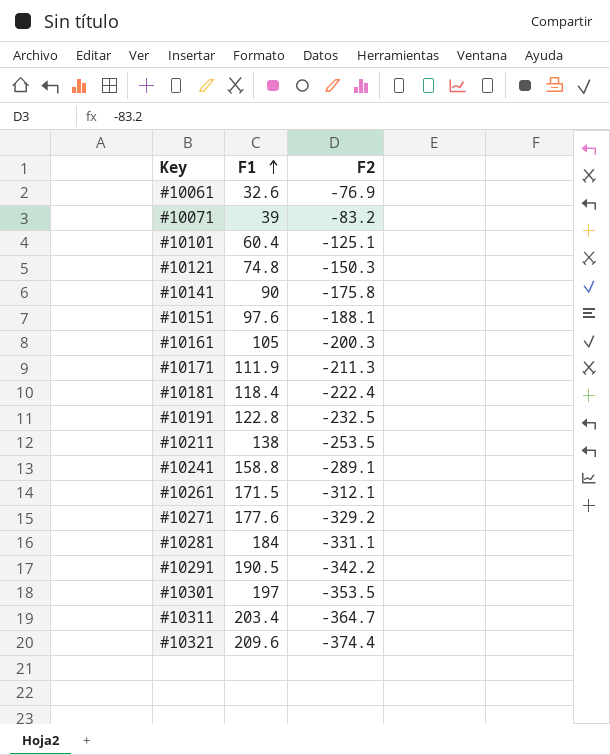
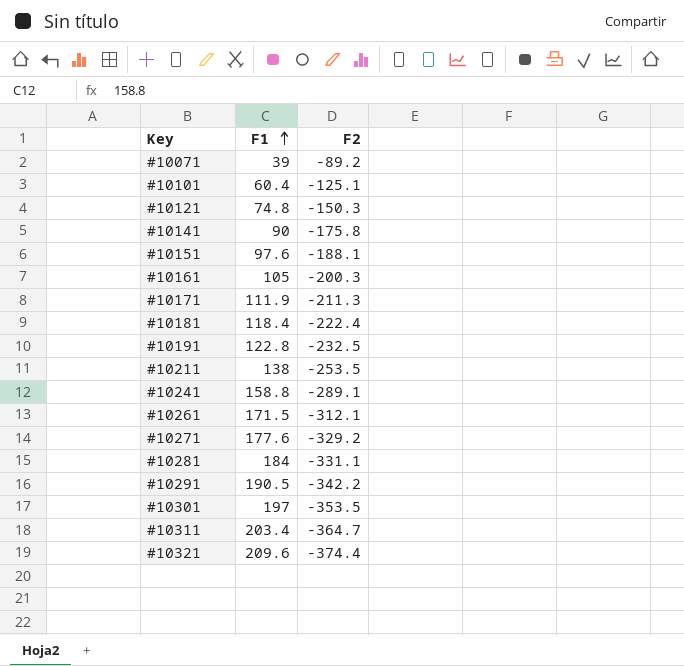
row #10061: 32.6 | -76.9 -> none
#10071 | F2: -83.2 -> -89.2

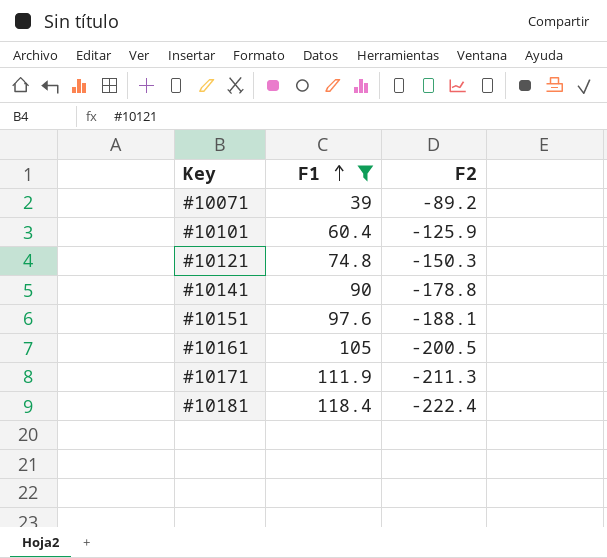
filter: none -> F1 <= 118.4
#10101 | F2: -125.1 -> -125.9
#10141 | F2: -175.8 -> -178.8
#10161 | F2: -200.3 -> -200.5

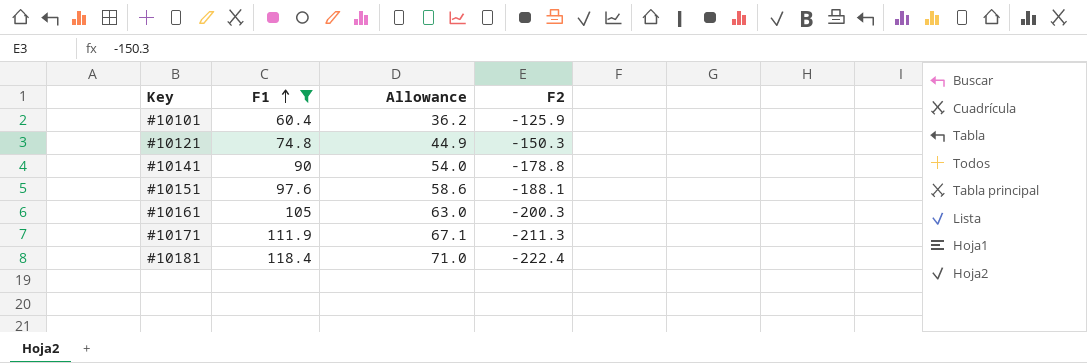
column Allowance | formula: none -> [F1] * 0.6
row #10071: 39 | -89.2 -> none
#10161 | F2: -200.5 -> -200.3

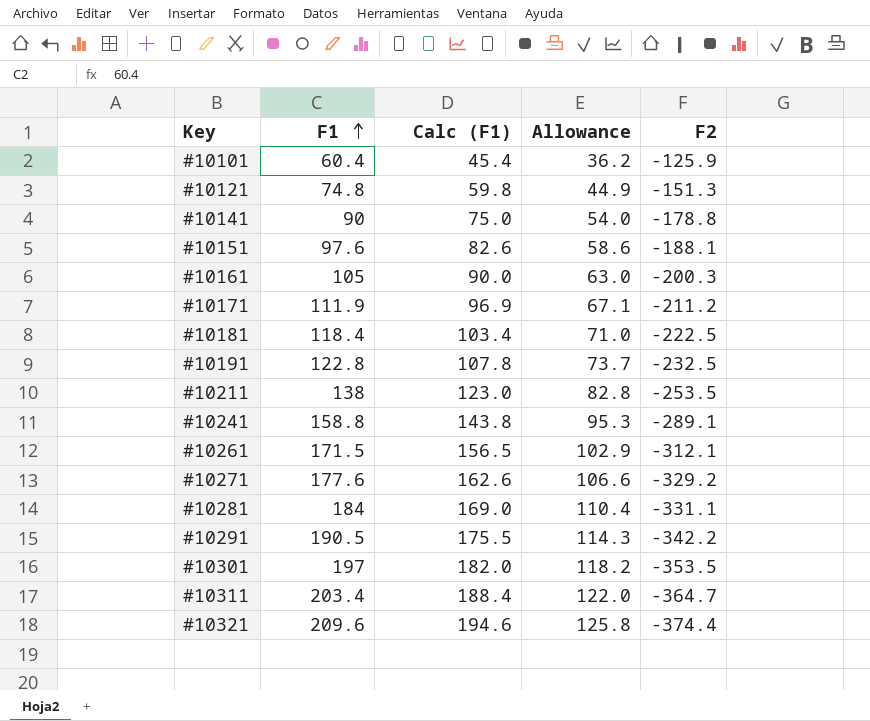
filter: F1 <= 118.4 -> none
column Calc (F1) | formula: none -> [F1] - 15
#10121 | F2: -150.3 -> -151.3
#10171 | F2: -211.3 -> -211.2
#10181 | F2: -222.4 -> -222.5

